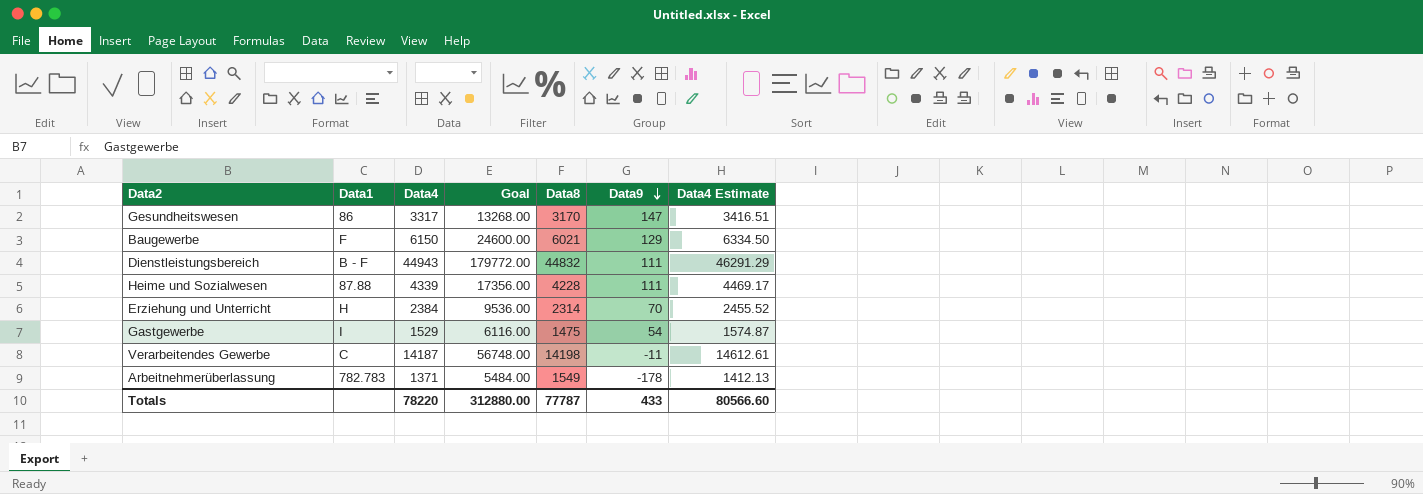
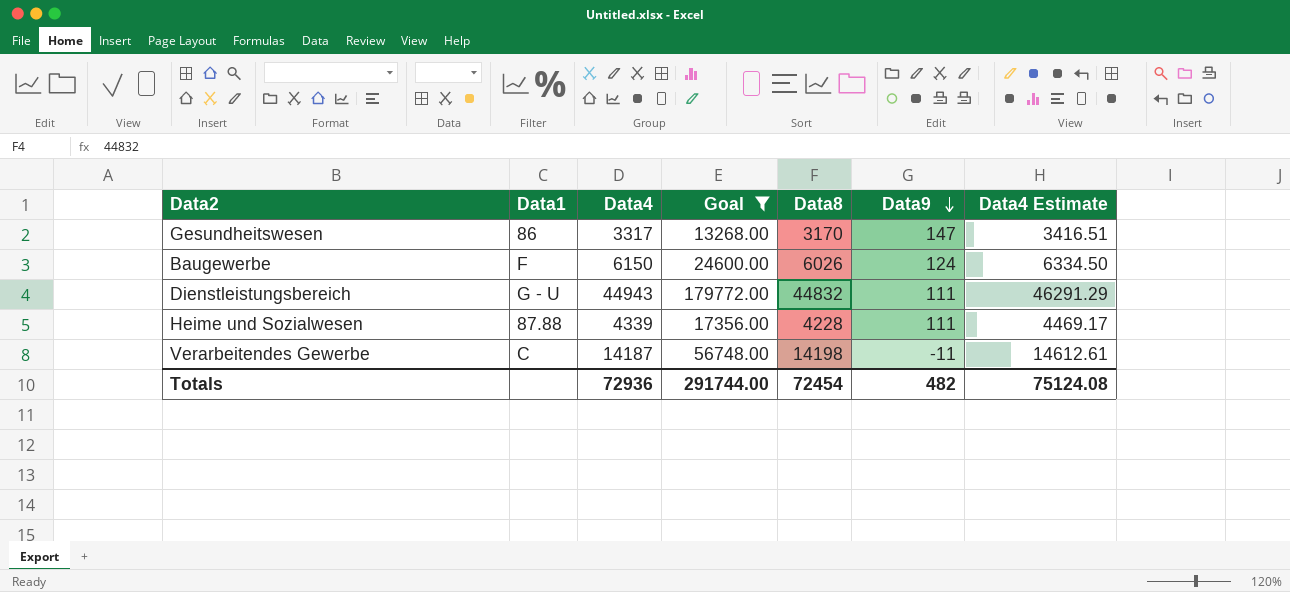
filter: none -> Goal >= 13268.00
Baugewerbe | Data8: 6021 -> 6026
Baugewerbe | Data9: 129 -> 124
Dienstleistungsbereich | Data1: B - F -> G - U
Totals | Data4: 78220 -> 72936
Totals | Goal: 312880.00 -> 291744.00
Totals | Data8: 77787 -> 72454
Totals | Data9: 433 -> 482
Totals | Data4 Estimate: 80566.60 -> 75124.08

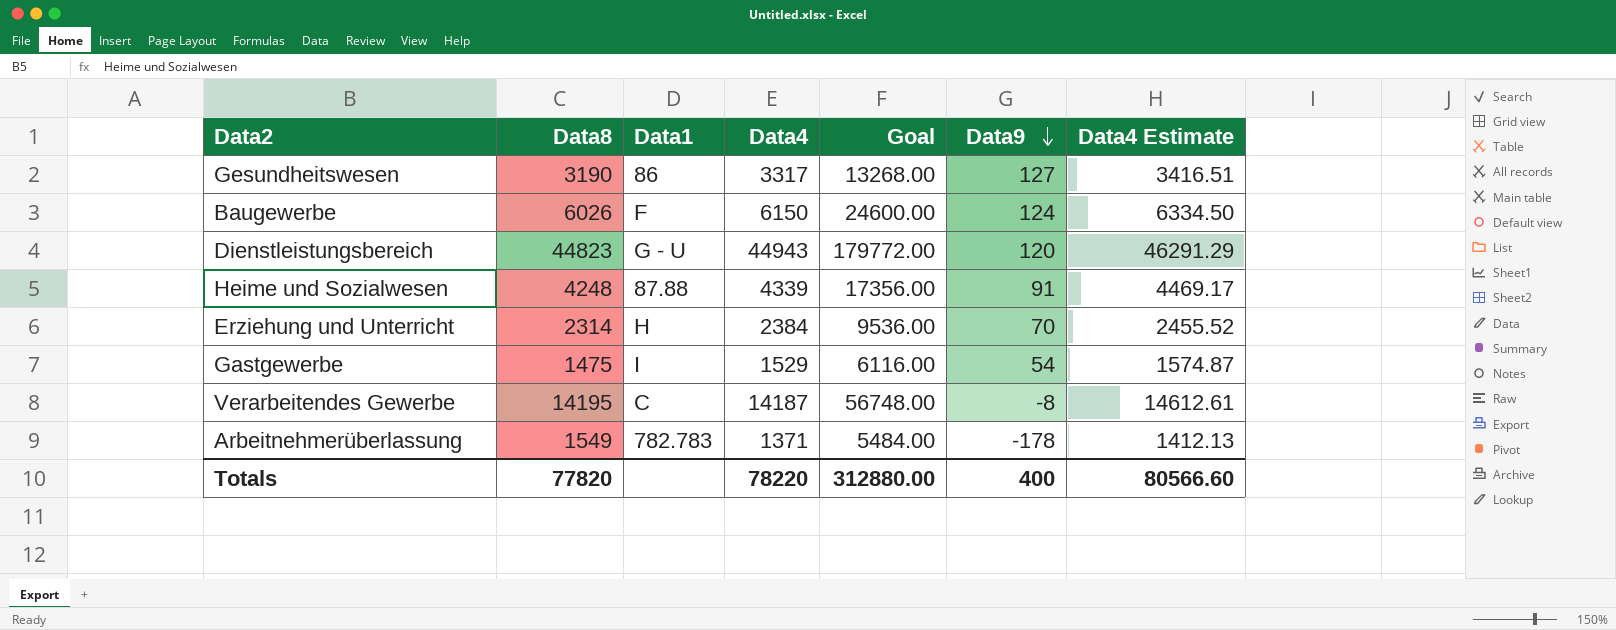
filter: Goal >= 13268.00 -> none
column Data8 | position: 5 -> 2
Gesundheitswesen | Data8: 3170 -> 3190
Gesundheitswesen | Data9: 147 -> 127
Dienstleistungsbereich | Data8: 44832 -> 44823
Dienstleistungsbereich | Data9: 111 -> 120
Heime und Sozialwesen | Data8: 4228 -> 4248
Heime und Sozialwesen | Data9: 111 -> 91
Verarbeitendes Gewerbe | Data8: 14198 -> 14195
Verarbeitendes Gewerbe | Data9: -11 -> -8
Totals | Data8: 72454 -> 77820
Totals | Data4: 72936 -> 78220
Totals | Goal: 291744.00 -> 312880.00
Totals | Data9: 482 -> 400
Totals | Data4 Estimate: 75124.08 -> 80566.60

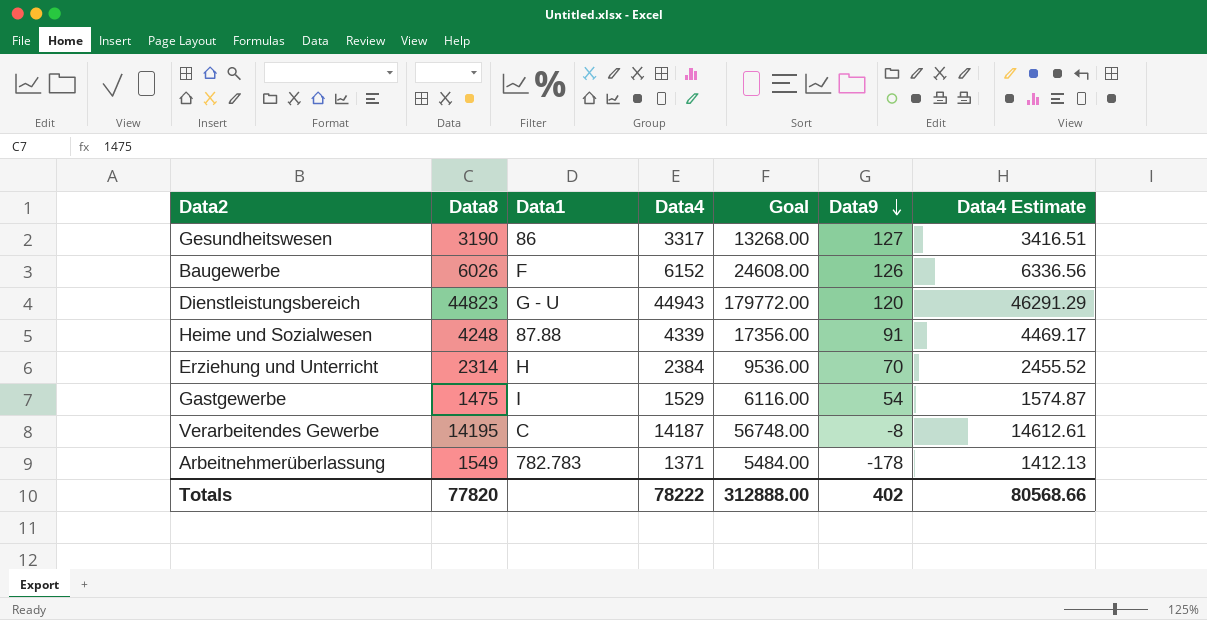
Baugewerbe | Data4: 6150 -> 6152
Baugewerbe | Goal: 24600.00 -> 24608.00
Baugewerbe | Data9: 124 -> 126
Baugewerbe | Data4 Estimate: 6334.50 -> 6336.56
Totals | Data4: 78220 -> 78222
Totals | Goal: 312880.00 -> 312888.00
Totals | Data9: 400 -> 402
Totals | Data4 Estimate: 80566.60 -> 80568.66

